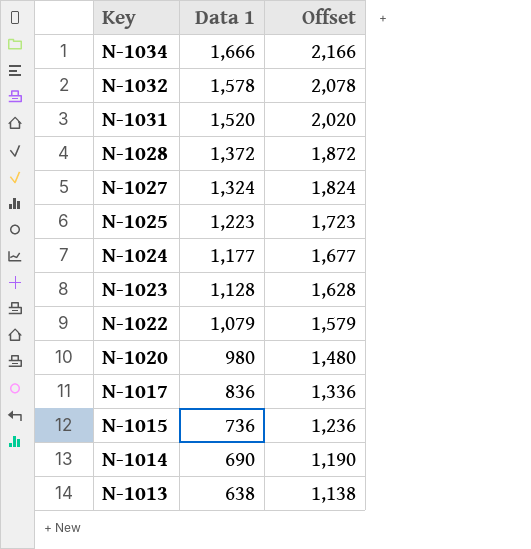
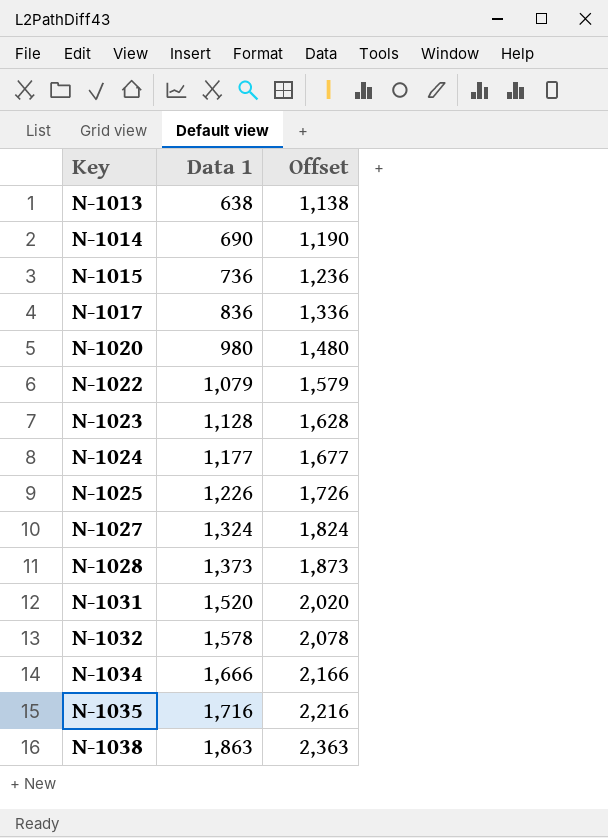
row order: Key descending -> Key ascending
N-1025 | Data 1: 1,223 -> 1,226
N-1025 | Offset: 1,723 -> 1,726
N-1028 | Data 1: 1,372 -> 1,373
N-1028 | Offset: 1,872 -> 1,873
row N-1035: none -> 1,716 | 2,216
row N-1038: none -> 1,863 | 2,363

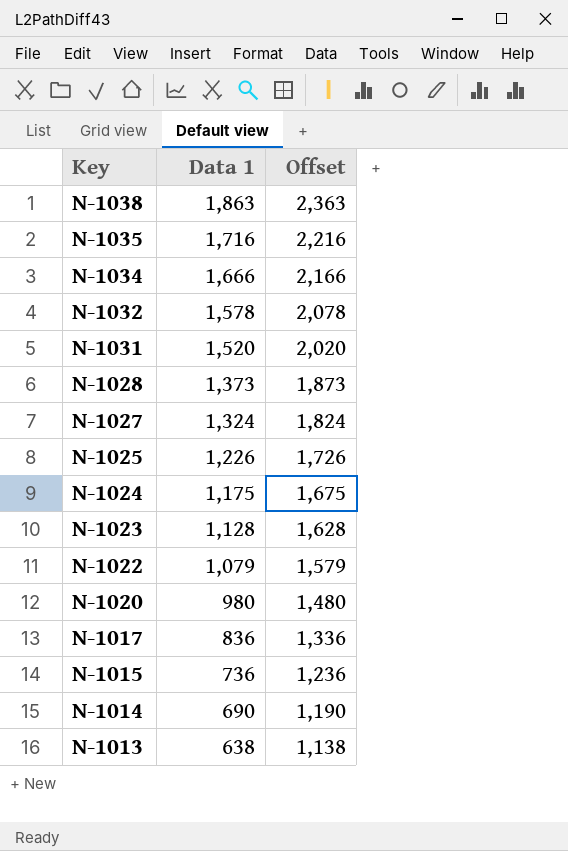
row order: Key ascending -> Key descending
N-1024 | Data 1: 1,177 -> 1,175
N-1024 | Offset: 1,677 -> 1,675

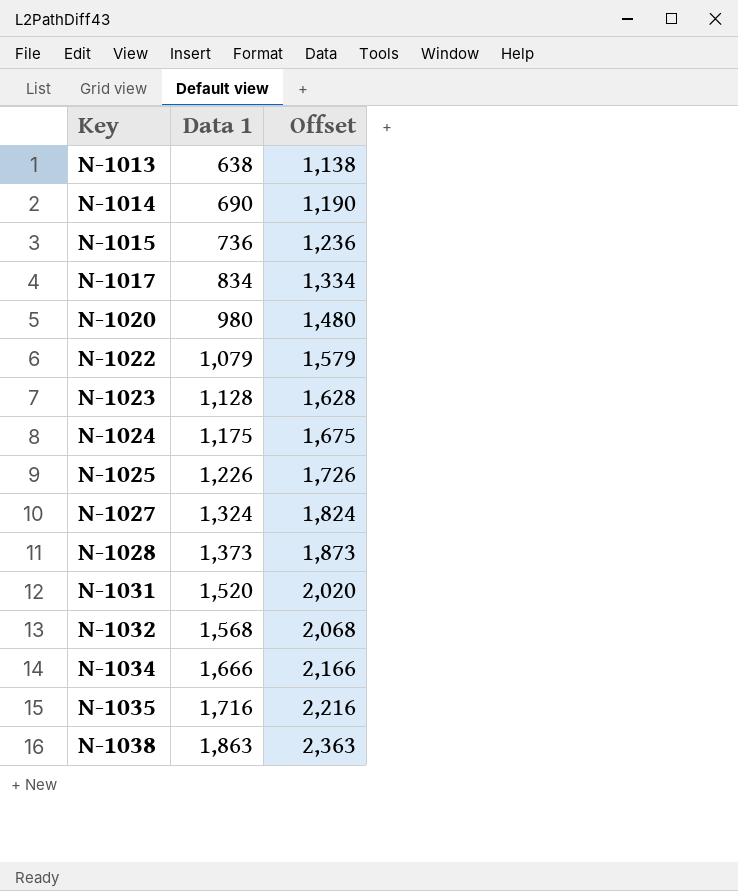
row order: Key descending -> Key ascending
N-1017 | Data 1: 836 -> 834
N-1017 | Offset: 1,336 -> 1,334
N-1032 | Data 1: 1,578 -> 1,568
N-1032 | Offset: 2,078 -> 2,068

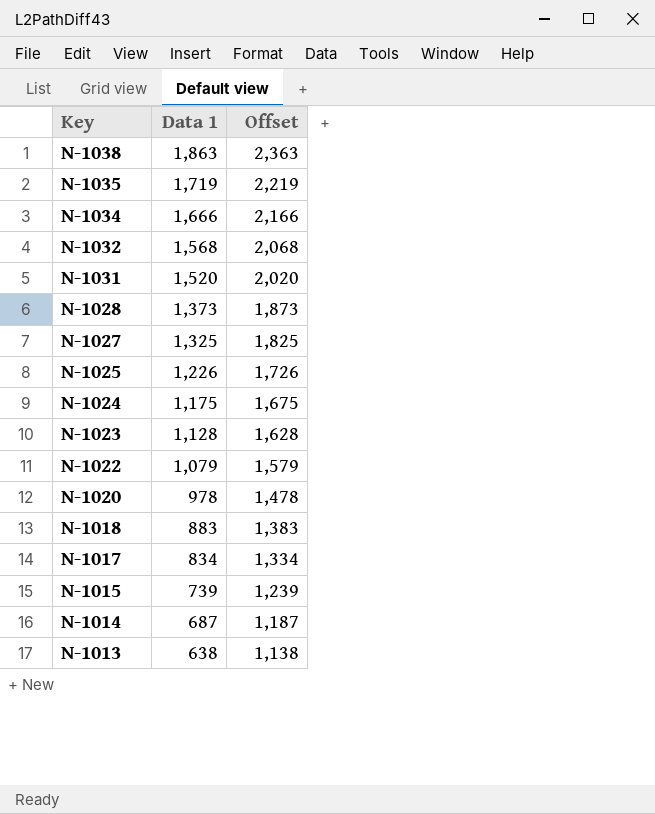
row order: Key ascending -> Key descending
N-1035 | Data 1: 1,716 -> 1,719
N-1035 | Offset: 2,216 -> 2,219
N-1027 | Data 1: 1,324 -> 1,325
N-1027 | Offset: 1,824 -> 1,825
N-1020 | Data 1: 980 -> 978
N-1020 | Offset: 1,480 -> 1,478
row N-1018: none -> 883 | 1,383
N-1015 | Data 1: 736 -> 739
N-1015 | Offset: 1,236 -> 1,239
N-1014 | Data 1: 690 -> 687
N-1014 | Offset: 1,190 -> 1,187

